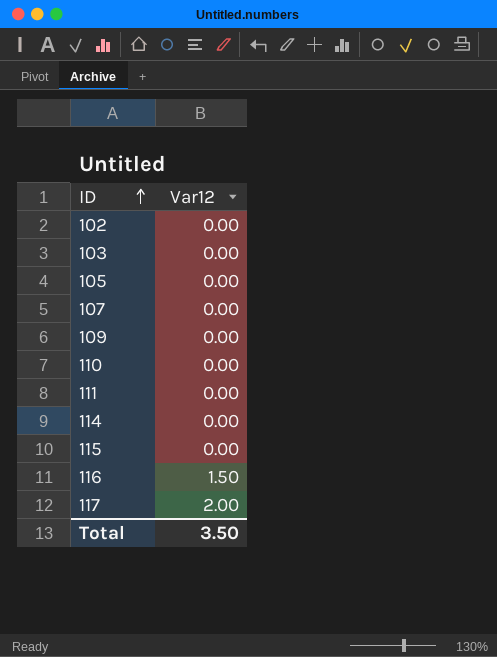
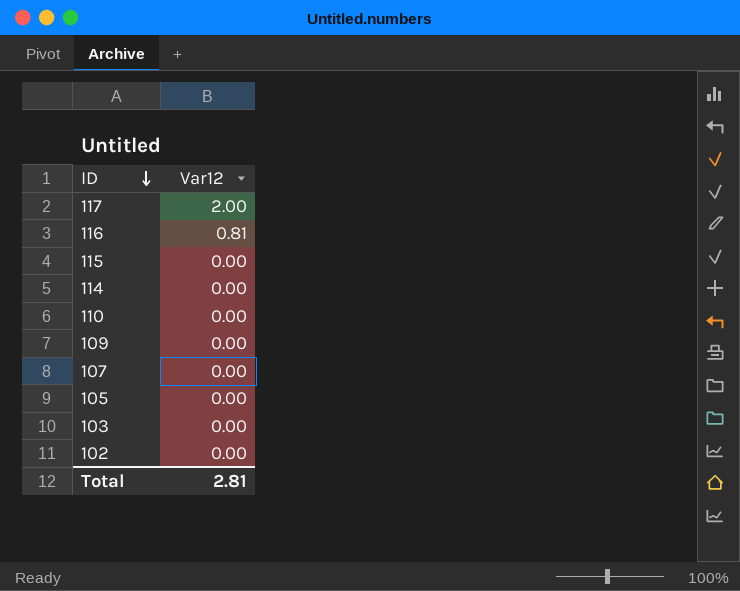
row order: ID ascending -> ID descending
row 111: 0.00 -> none
116 | Var12: 1.50 -> 0.81
Total | Var12: 3.50 -> 2.81

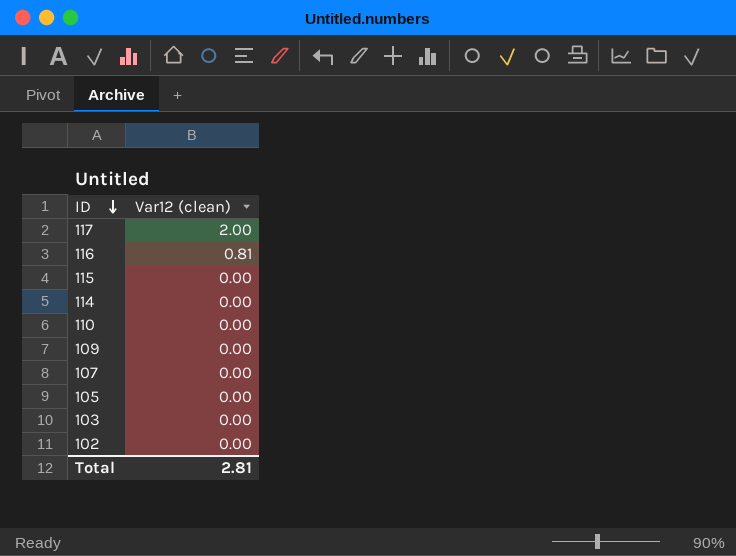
column name: Var12 -> Var12 (clean)

